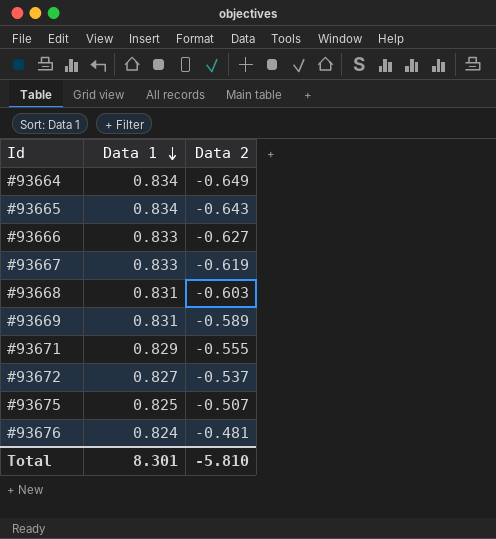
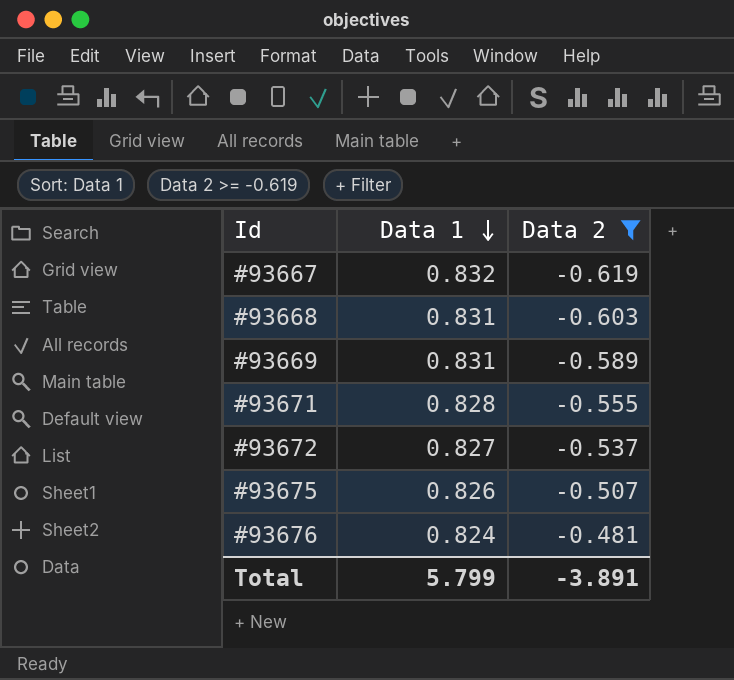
filter: none -> Data 2 >= -0.619
#93667 | Data 1: 0.833 -> 0.832
#93671 | Data 1: 0.829 -> 0.828
#93675 | Data 1: 0.825 -> 0.826
Total | Data 1: 8.301 -> 5.799
Total | Data 2: -5.810 -> -3.891

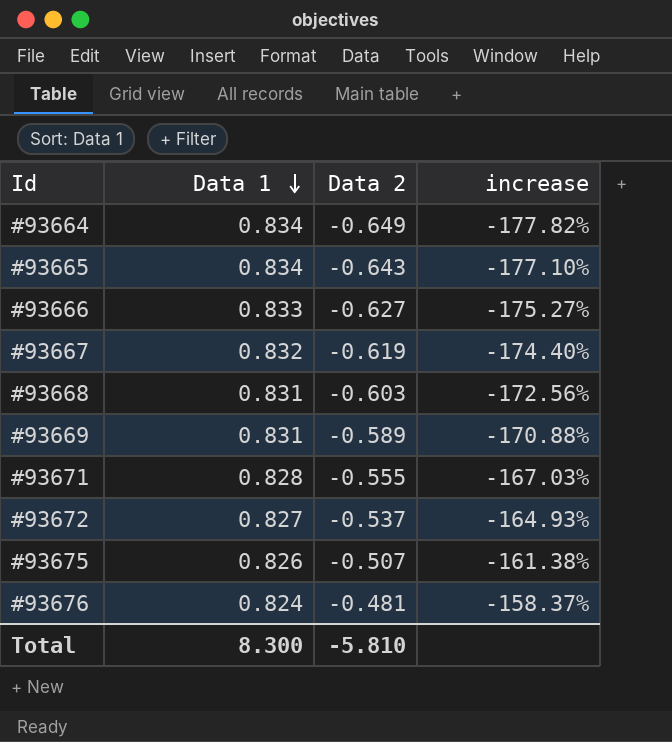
filter: Data 2 >= -0.619 -> none
column increase | formula: none -> ([Data 2] - [Data 1]) / [Data 1]
Total | Data 1: 5.799 -> 8.300
Total | Data 2: -3.891 -> -5.810

